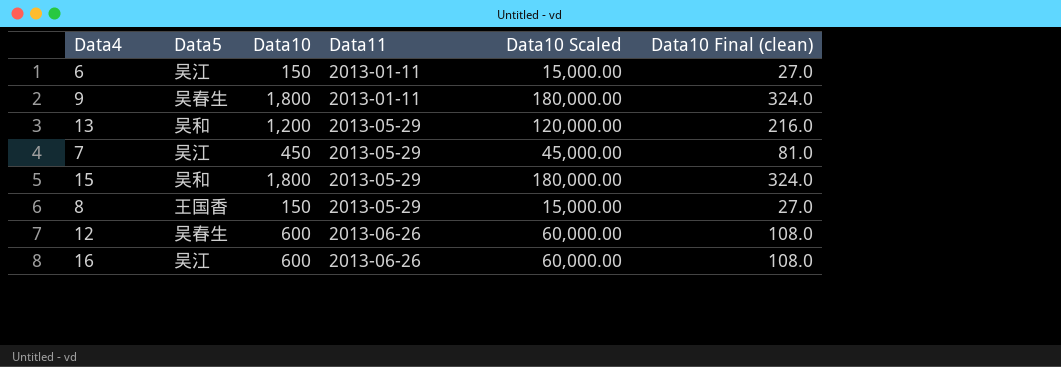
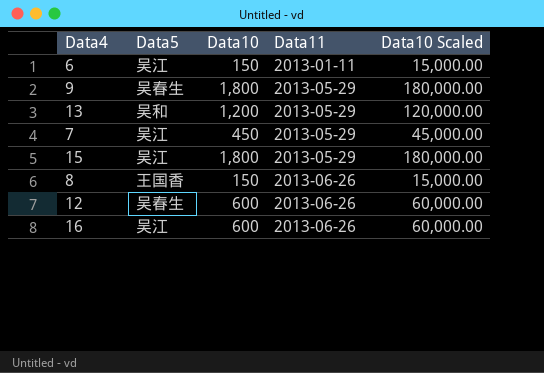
column Data10 Final (clean) | formula: [Data10] * 0.18 -> none
9 | Data11: 2013-01-11 -> 2013-05-29
15 | Data5: 吴和 -> 吴江
8 | Data11: 2013-05-29 -> 2013-06-26

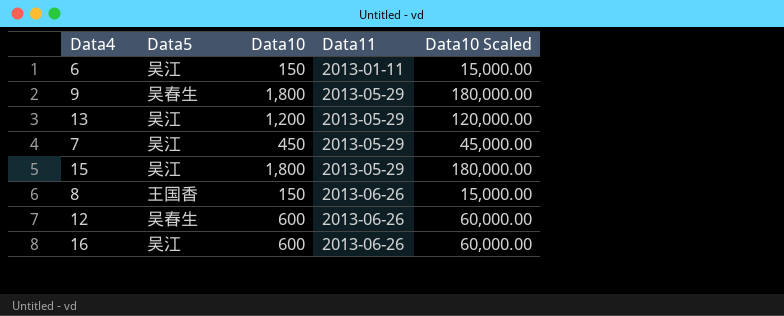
13 | Data5: 吴和 -> 吴江

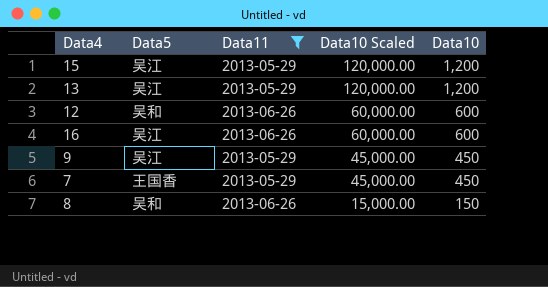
filter: none -> Data11 != 2013-01-11
row order: Data11 ascending -> Data10 Scaled descending
column Data10 | position: 3 -> 5
15 | Data10 Scaled: 180,000.00 -> 120,000.00
15 | Data10: 1,800 -> 1,200
12 | Data5: 吴春生 -> 吴和
9 | Data5: 吴春生 -> 吴江
9 | Data10 Scaled: 180,000.00 -> 45,000.00
9 | Data10: 1,800 -> 450
7 | Data5: 吴江 -> 王国香
8 | Data5: 王国香 -> 吴和

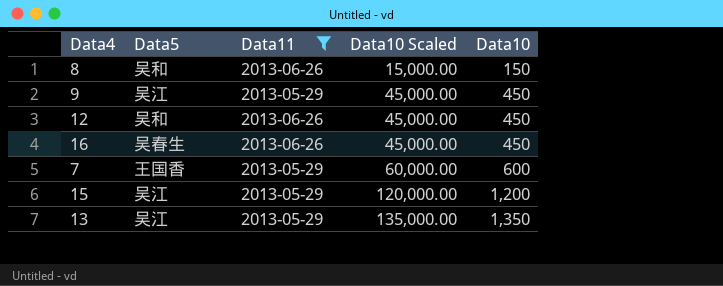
row order: Data10 Scaled descending -> Data10 Scaled ascending
12 | Data10 Scaled: 60,000.00 -> 45,000.00
12 | Data10: 600 -> 450
16 | Data5: 吴江 -> 吴春生
16 | Data10 Scaled: 60,000.00 -> 45,000.00
16 | Data10: 600 -> 450
7 | Data10 Scaled: 45,000.00 -> 60,000.00
7 | Data10: 450 -> 600
13 | Data10 Scaled: 120,000.00 -> 135,000.00
13 | Data10: 1,200 -> 1,350

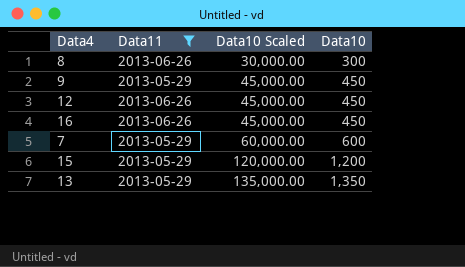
column Data5 | position: 2 -> none
8 | Data10 Scaled: 15,000.00 -> 30,000.00
8 | Data10: 150 -> 300

